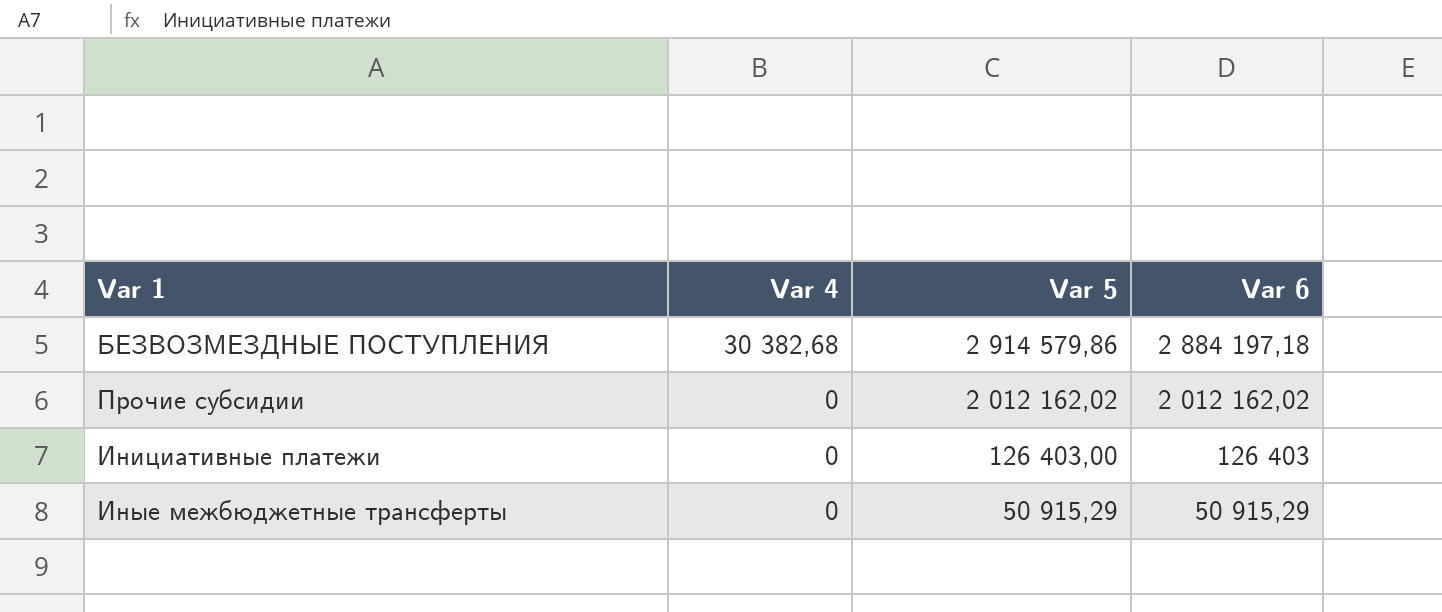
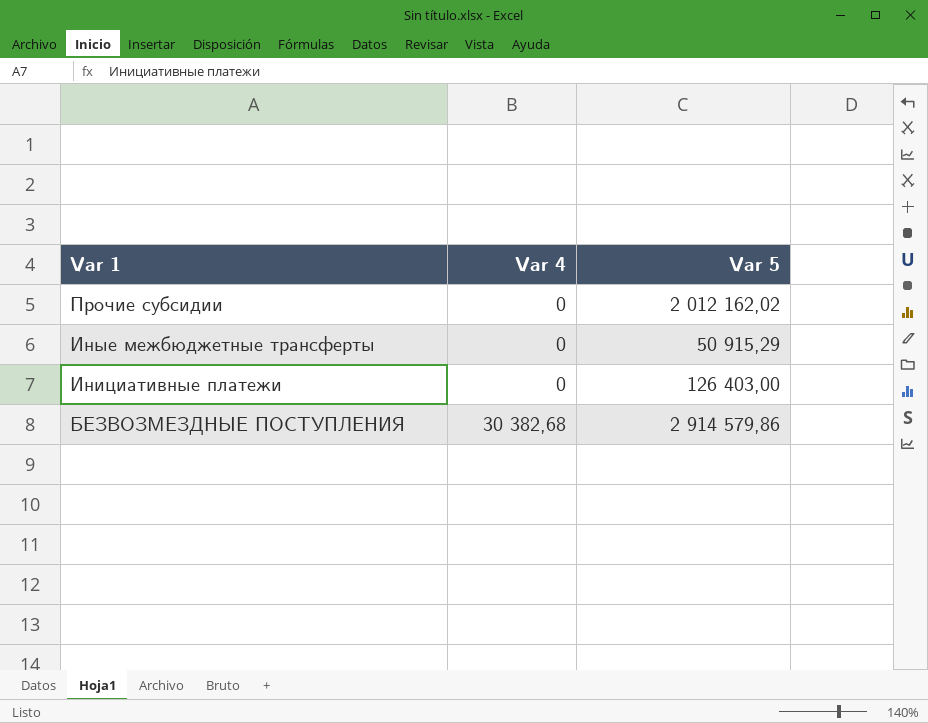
row order: Var 4 descending -> Var 1 descending
column Var 6 | formula: [Var 5] - [Var 4] -> none

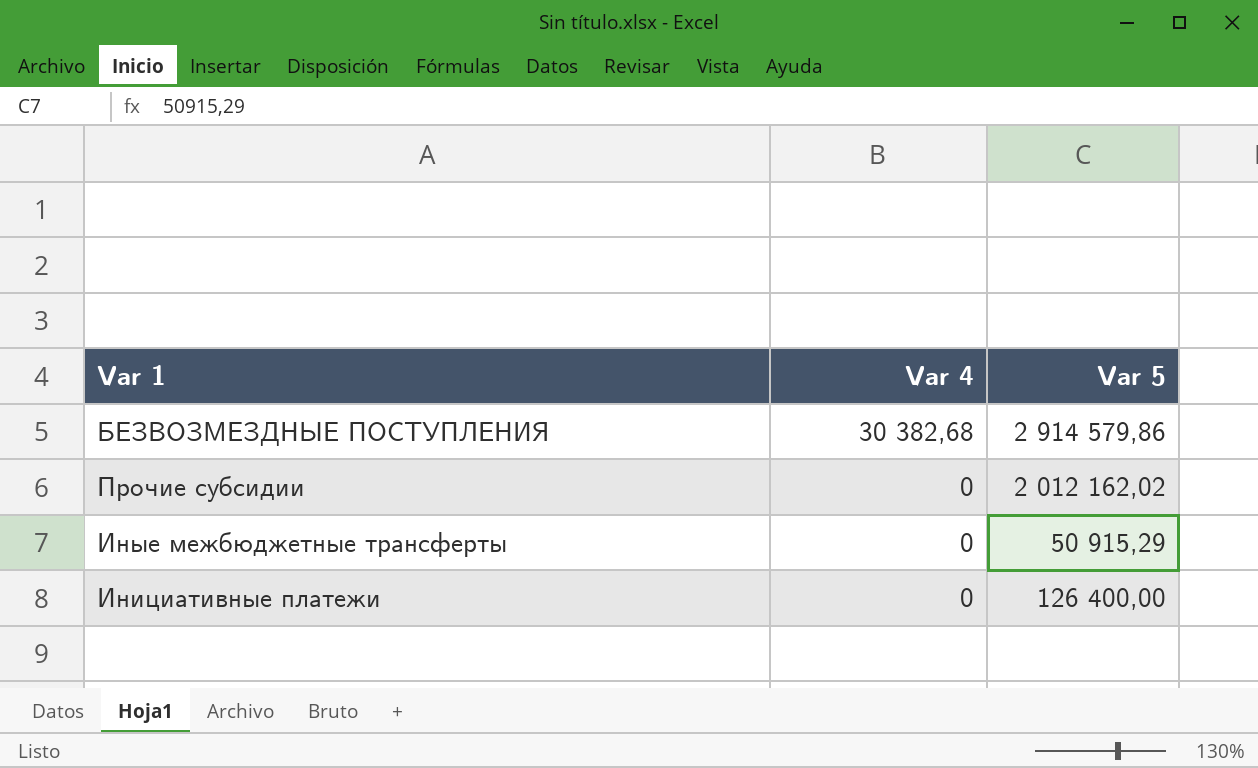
row order: Var 1 descending -> Var 4 descending
Инициативные платежи | Var 5: 126 403,00 -> 126 400,00

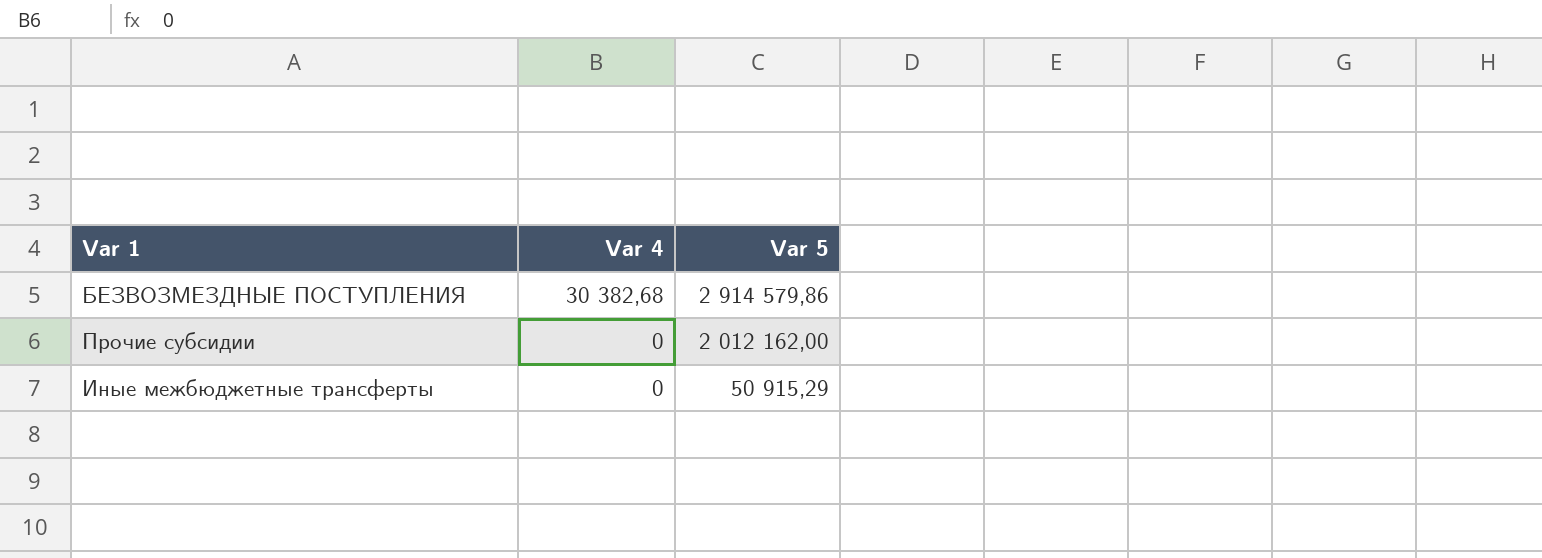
row Инициативные платежи: 0 | 126 400,00 -> none
Прочие субсидии | Var 5: 2 012 162,02 -> 2 012 162,00

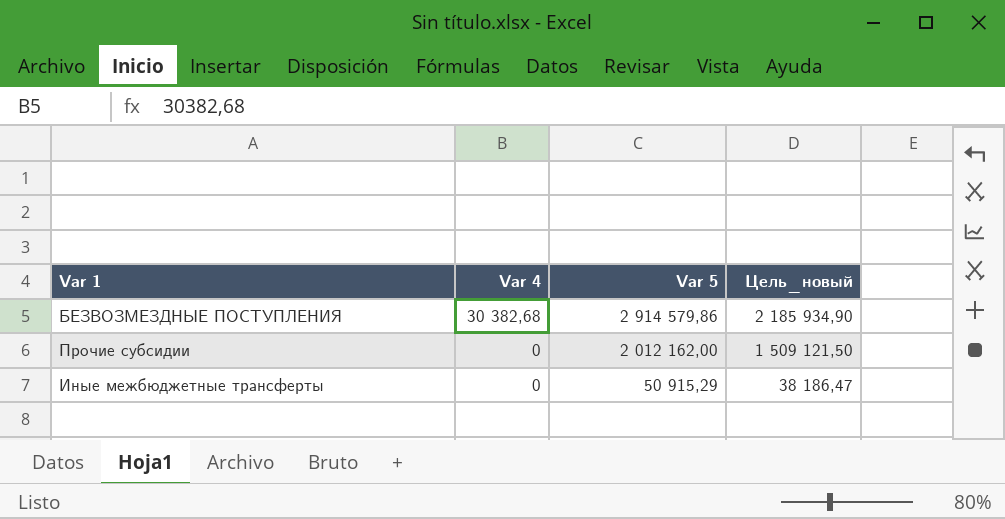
column Цель_новый | formula: none -> [Var 5] * 0,75

